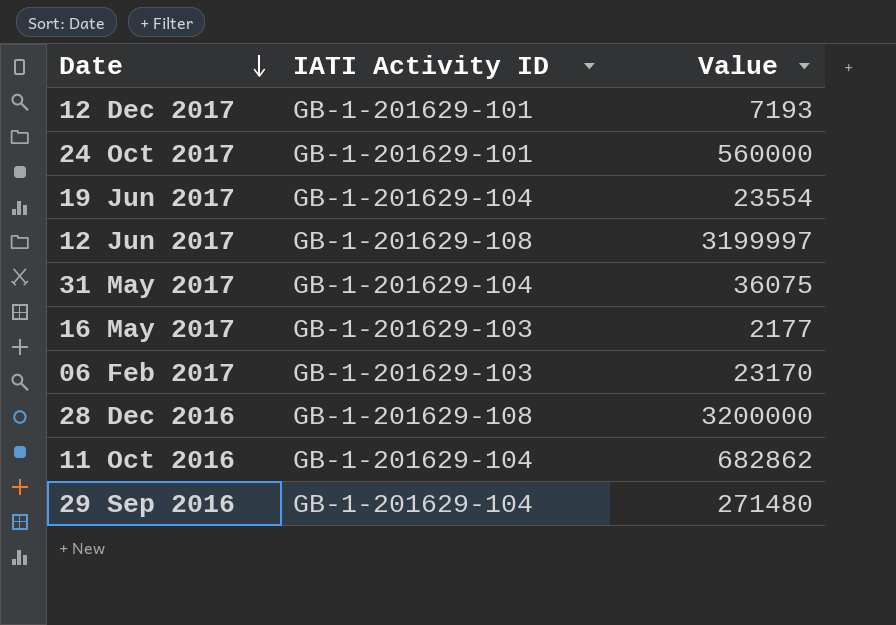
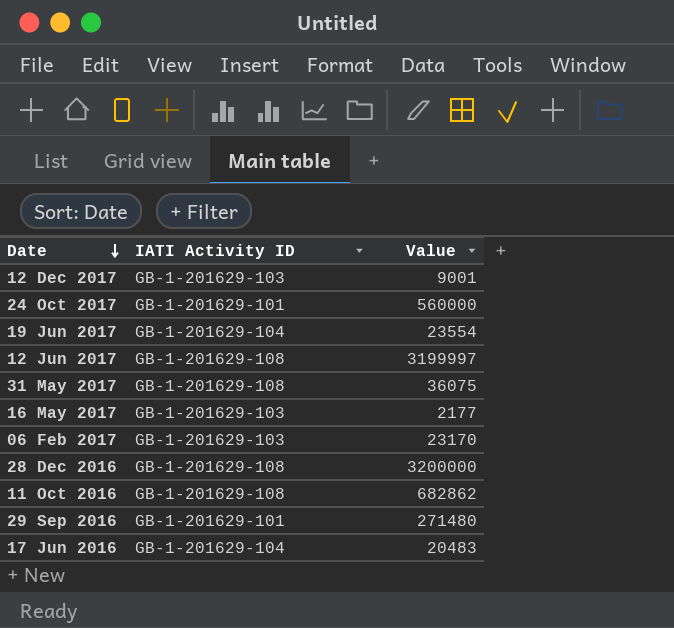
12 Dec 2017 | IATI Activity ID: GB-1-201629-101 -> GB-1-201629-103
12 Dec 2017 | Value: 7193 -> 9001
31 May 2017 | IATI Activity ID: GB-1-201629-104 -> GB-1-201629-108
11 Oct 2016 | IATI Activity ID: GB-1-201629-104 -> GB-1-201629-108
29 Sep 2016 | IATI Activity ID: GB-1-201629-104 -> GB-1-201629-101
row 17 Jun 2016: none -> GB-1-201629-104 | 20483

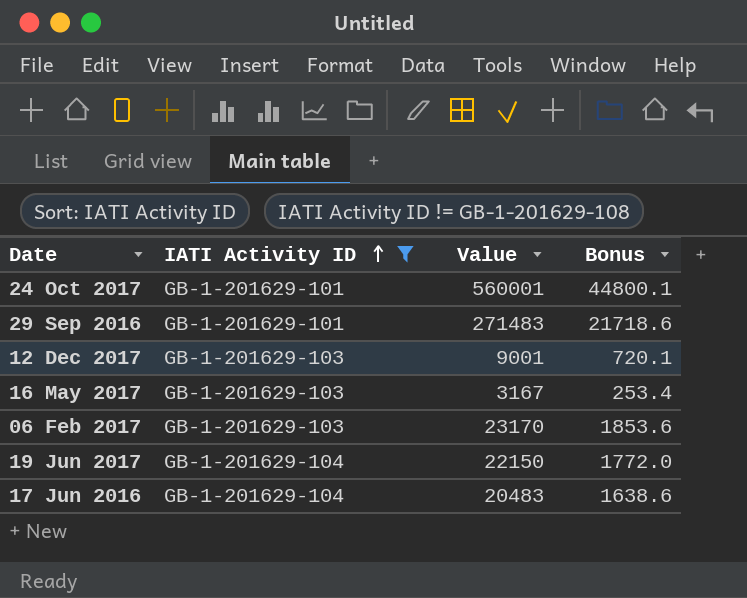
filter: none -> IATI Activity ID != GB-1-201629-108
row order: Date descending -> IATI Activity ID ascending
column Bonus | formula: none -> [Value] * 0.08
24 Oct 2017 | Value: 560000 -> 560001
29 Sep 2016 | Value: 271480 -> 271483
16 May 2017 | Value: 2177 -> 3167
19 Jun 2017 | Value: 23554 -> 22150

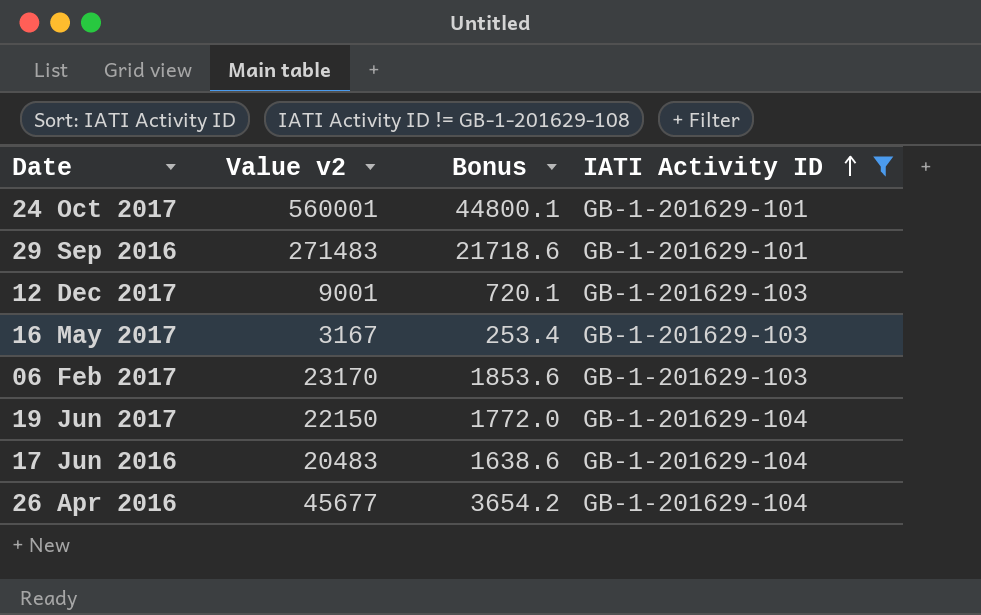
column name: Value -> Value v2
column IATI Activity ID | position: 2 -> 4
row 26 Apr 2016: none -> 45677 | 3654.2 | GB-1-201629-104

